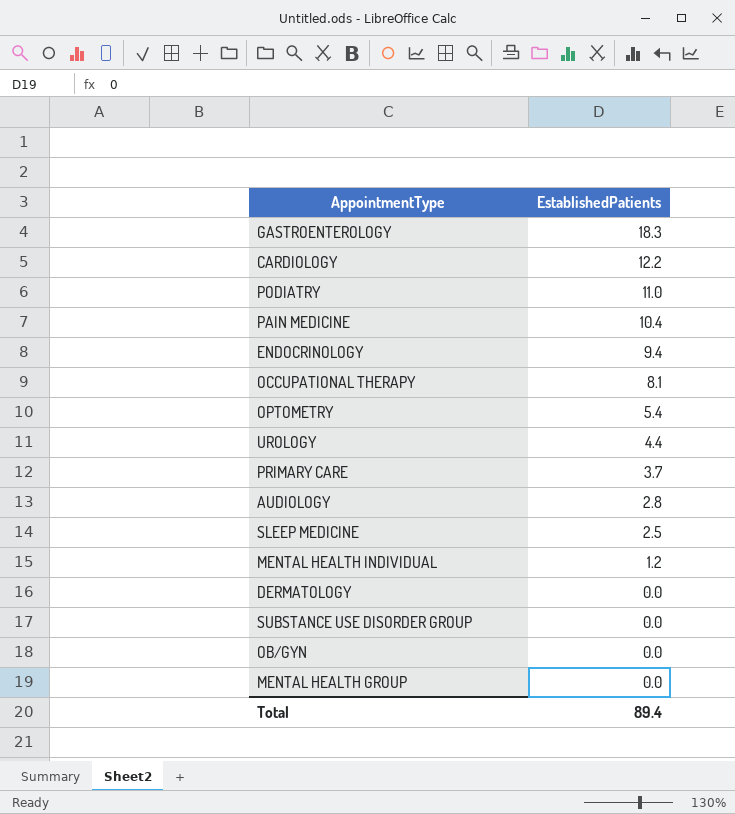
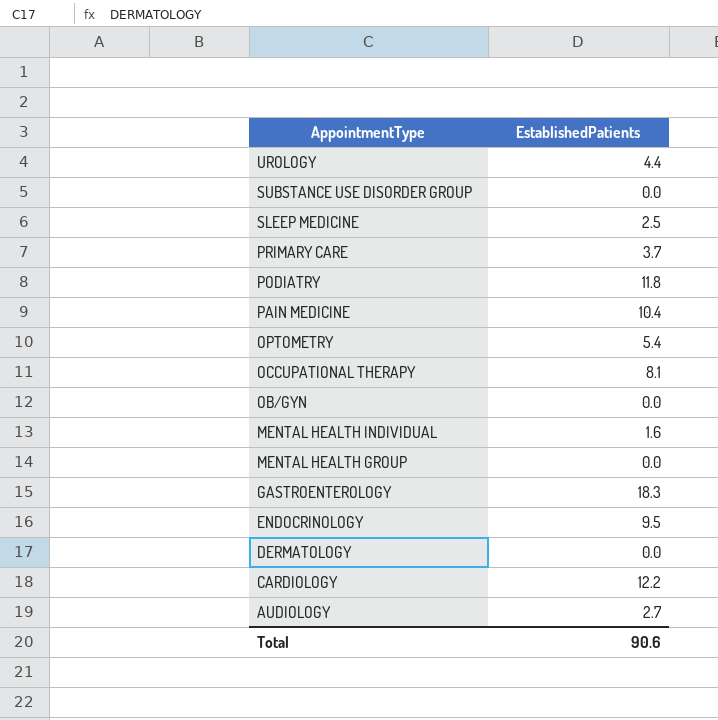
row order: EstablishedPatients descending -> AppointmentType descending
PODIATRY | EstablishedPatients: 11.0 -> 11.8
MENTAL HEALTH INDIVIDUAL | EstablishedPatients: 1.2 -> 1.6
ENDOCRINOLOGY | EstablishedPatients: 9.4 -> 9.5
AUDIOLOGY | EstablishedPatients: 2.8 -> 2.7
Total | EstablishedPatients: 89.4 -> 90.6

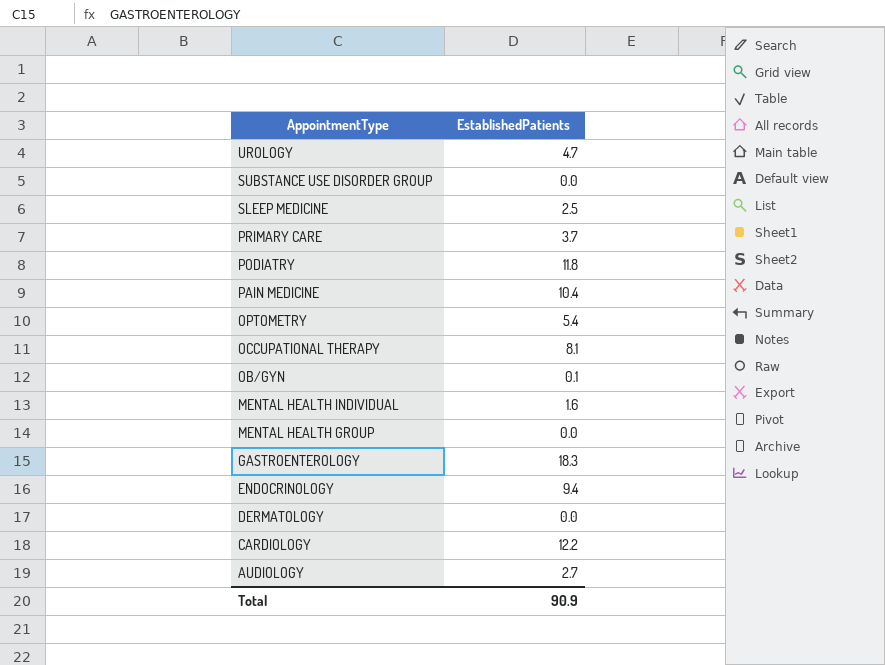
UROLOGY | EstablishedPatients: 4.4 -> 4.7
OB/GYN | EstablishedPatients: 0.0 -> 0.1
ENDOCRINOLOGY | EstablishedPatients: 9.5 -> 9.4
Total | EstablishedPatients: 90.6 -> 90.9

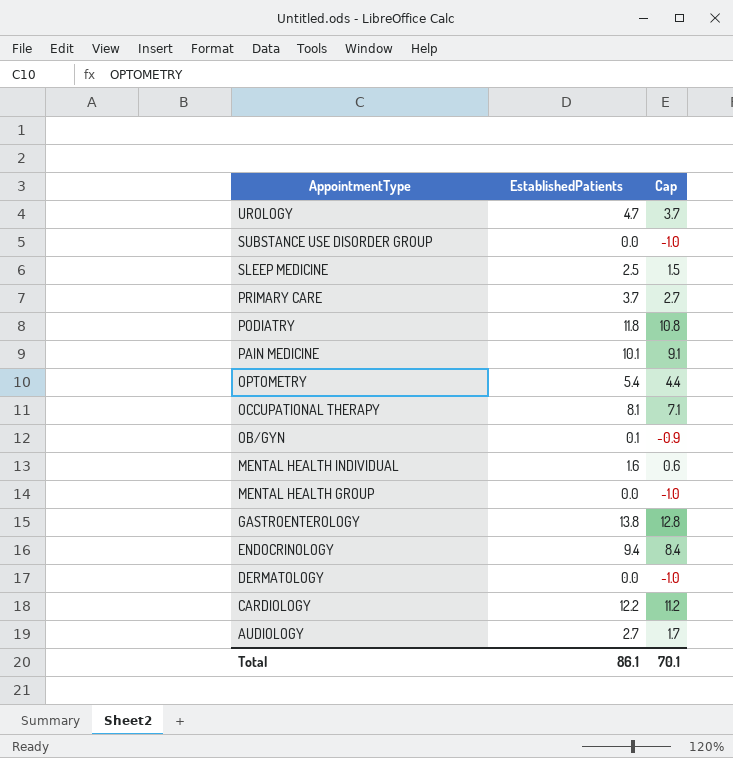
column Cap | formula: none -> [EstablishedPatients] - 1
PAIN MEDICINE | EstablishedPatients: 10.4 -> 10.1
GASTROENTEROLOGY | EstablishedPatients: 18.3 -> 13.8
Total | EstablishedPatients: 90.9 -> 86.1

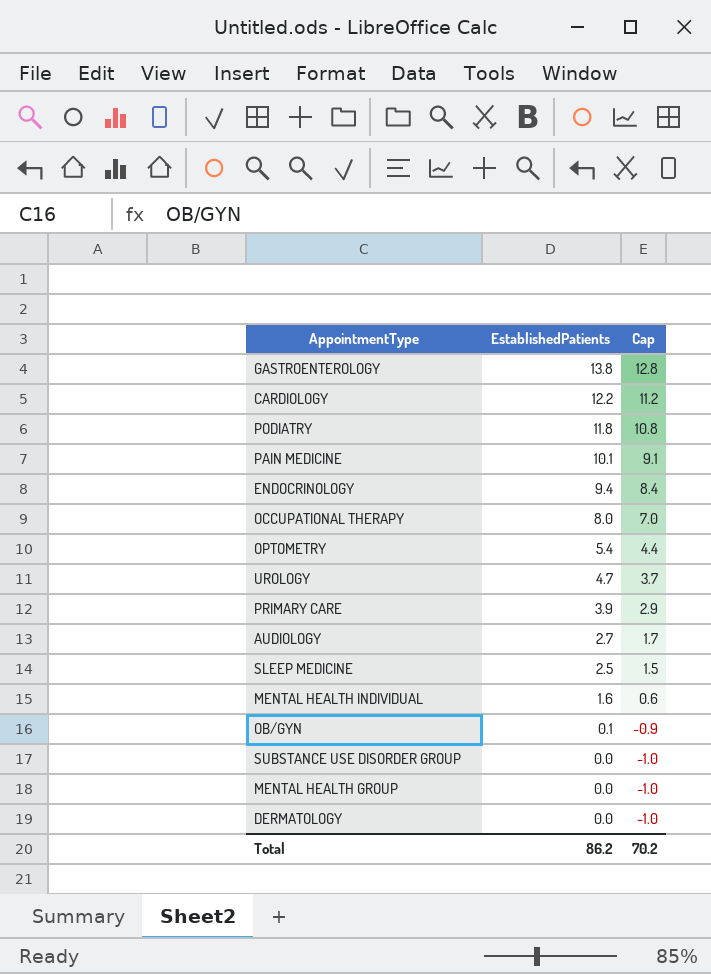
row order: AppointmentType descending -> EstablishedPatients descending
OCCUPATIONAL THERAPY | EstablishedPatients: 8.1 -> 8.0
OCCUPATIONAL THERAPY | Cap: 7.1 -> 7.0
PRIMARY CARE | EstablishedPatients: 3.7 -> 3.9
PRIMARY CARE | Cap: 2.7 -> 2.9
Total | EstablishedPatients: 86.1 -> 86.2
Total | Cap: 70.1 -> 70.2

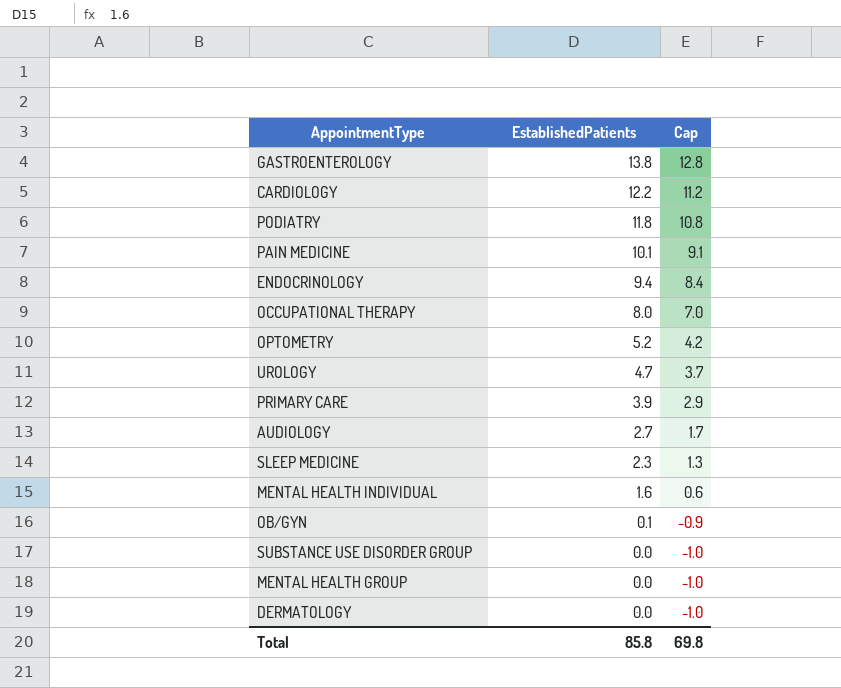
OPTOMETRY | EstablishedPatients: 5.4 -> 5.2
OPTOMETRY | Cap: 4.4 -> 4.2
SLEEP MEDICINE | EstablishedPatients: 2.5 -> 2.3
SLEEP MEDICINE | Cap: 1.5 -> 1.3
Total | EstablishedPatients: 86.2 -> 85.8
Total | Cap: 70.2 -> 69.8

